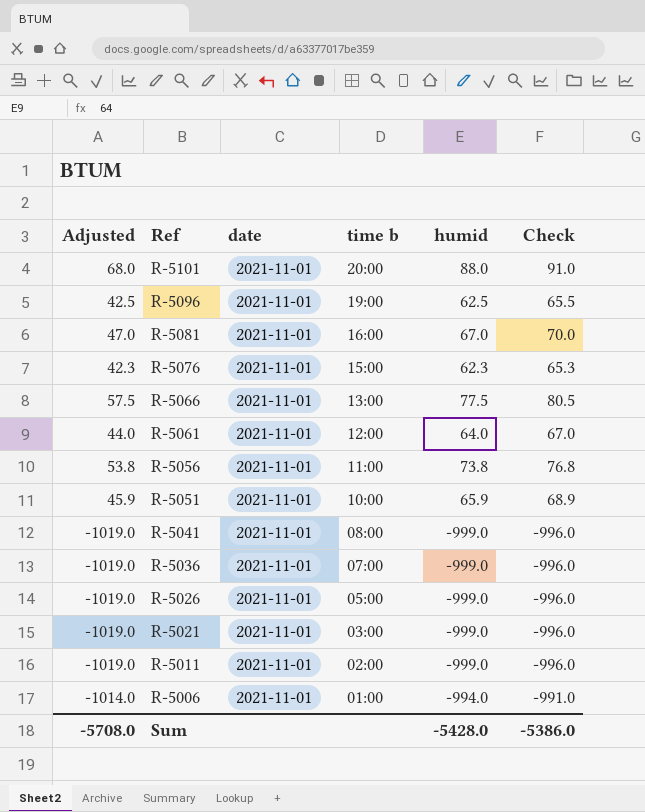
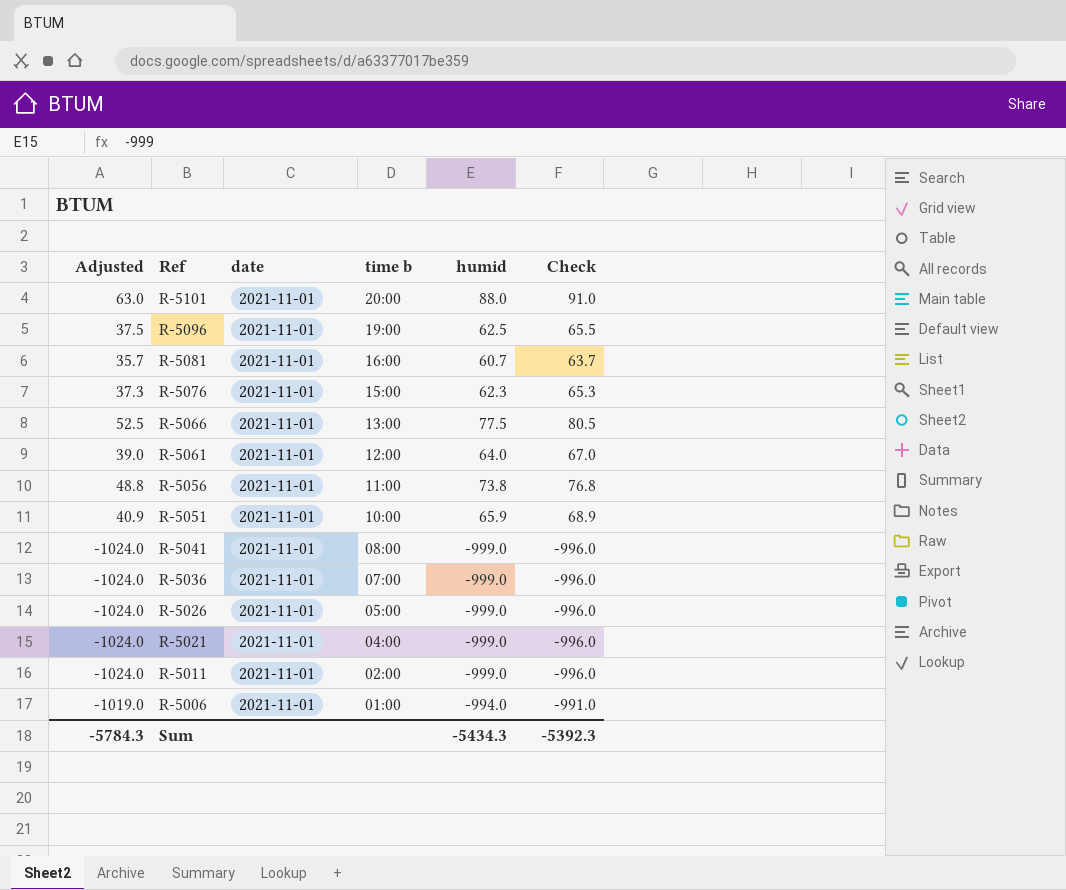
column Adjusted | formula: [humid] - 20 -> [humid] - 25
R-5081 | humid: 67.0 -> 60.7
R-5081 | Check: 70.0 -> 63.7
R-5021 | time b: 03:00 -> 04:00
Sum | Adjusted: -5708.0 -> -5784.3
Sum | humid: -5428.0 -> -5434.3
Sum | Check: -5386.0 -> -5392.3

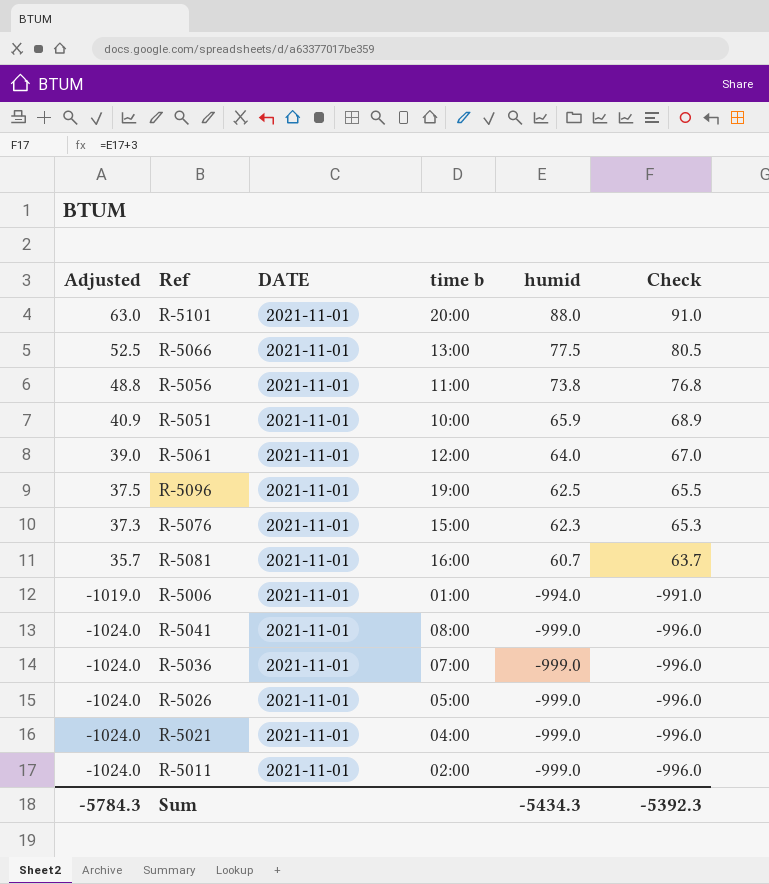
row order: Ref descending -> Adjusted descending
column name: date -> DATE

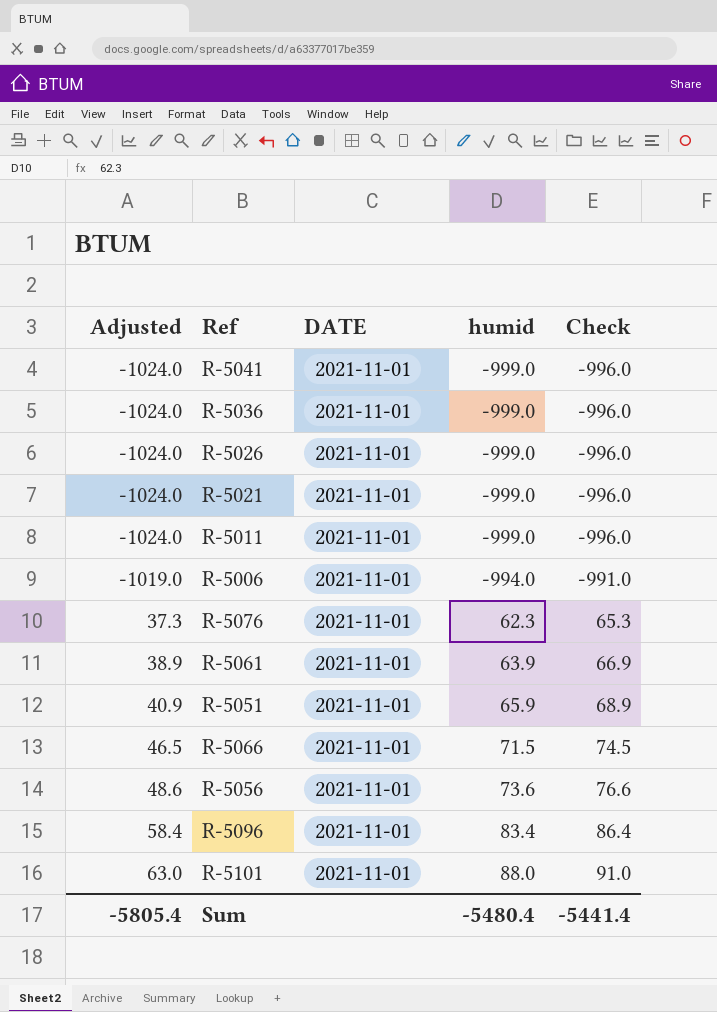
row order: Adjusted descending -> Adjusted ascending
column time b | position: 4 -> none
row R-5081: 35.7 | 2021-11-01 | 16:00 | 60.7 | 63.7 -> none
R-5061 | Adjusted: 39.0 -> 38.9
R-5061 | humid: 64.0 -> 63.9
R-5061 | Check: 67.0 -> 66.9
R-5066 | Adjusted: 52.5 -> 46.5
R-5066 | humid: 77.5 -> 71.5
R-5066 | Check: 80.5 -> 74.5
R-5056 | Adjusted: 48.8 -> 48.6
R-5056 | humid: 73.8 -> 73.6
R-5056 | Check: 76.8 -> 76.6
R-5096 | Adjusted: 37.5 -> 58.4
R-5096 | humid: 62.5 -> 83.4
R-5096 | Check: 65.5 -> 86.4
Sum | Adjusted: -5784.3 -> -5805.4
Sum | humid: -5434.3 -> -5480.4
Sum | Check: -5392.3 -> -5441.4

